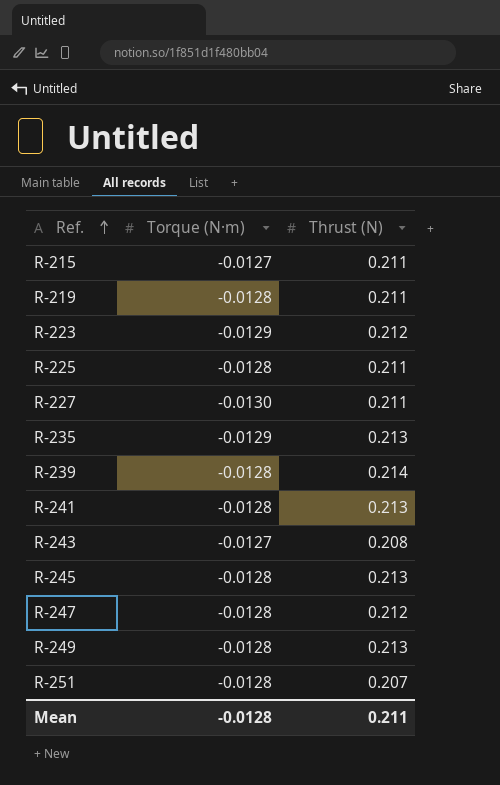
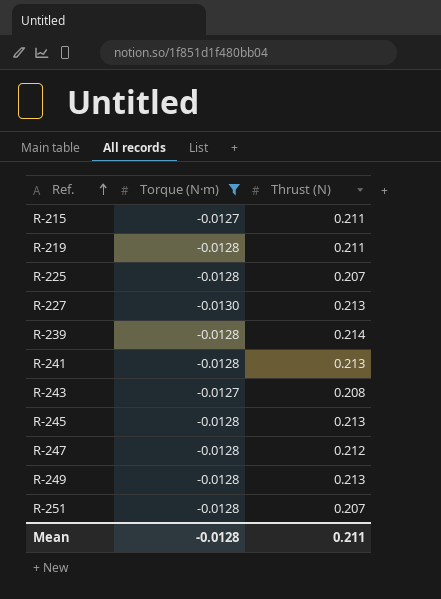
filter: none -> Torque (N·m) != -0.0129
R-225 | Thrust (N): 0.211 -> 0.207
R-227 | Thrust (N): 0.211 -> 0.213

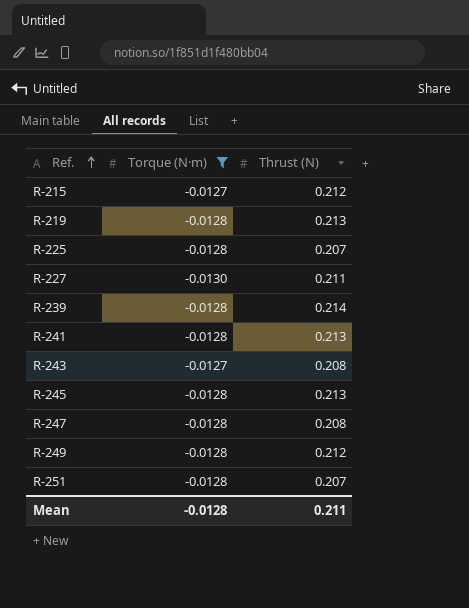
R-215 | Thrust (N): 0.211 -> 0.212
R-219 | Thrust (N): 0.211 -> 0.213
R-227 | Thrust (N): 0.213 -> 0.211
R-247 | Thrust (N): 0.212 -> 0.208
R-249 | Thrust (N): 0.213 -> 0.212

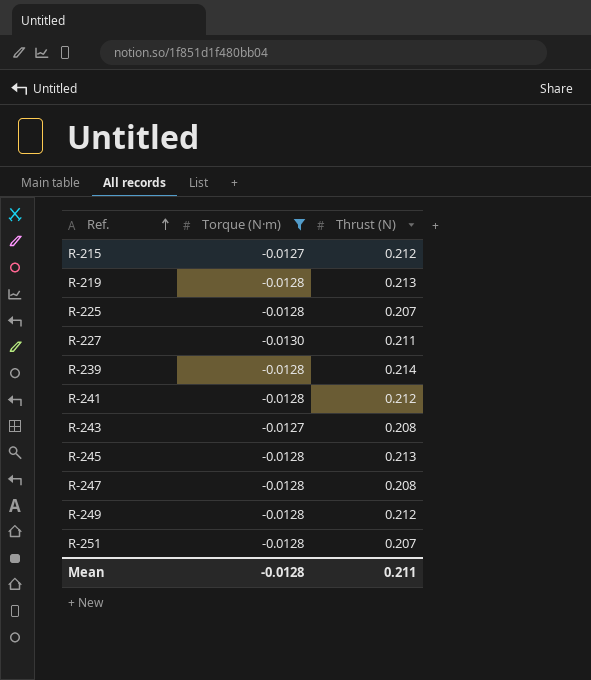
R-241 | Thrust (N): 0.213 -> 0.212

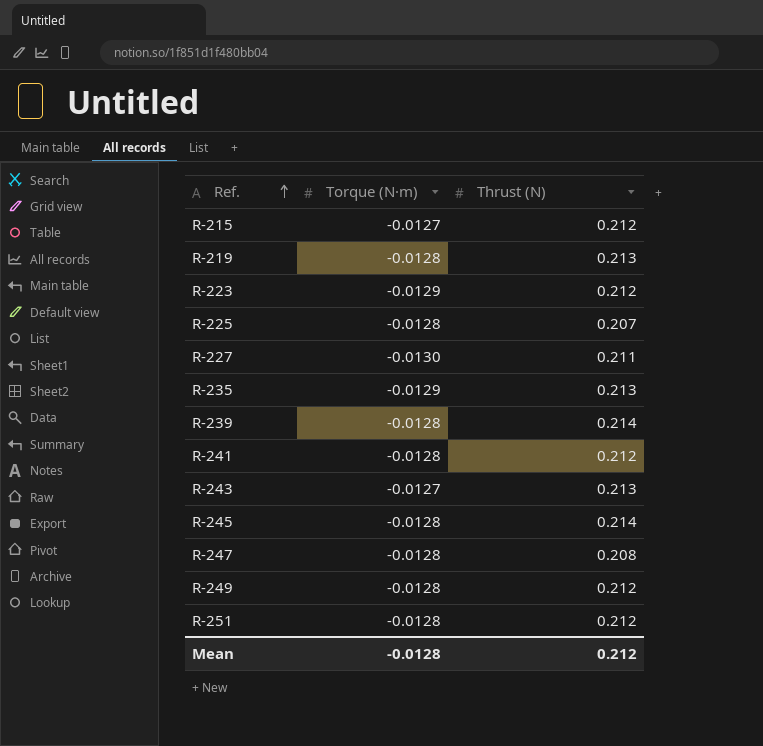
filter: Torque (N·m) != -0.0129 -> none
R-243 | Thrust (N): 0.208 -> 0.213
R-245 | Thrust (N): 0.213 -> 0.214
R-251 | Thrust (N): 0.207 -> 0.212
Mean | Thrust (N): 0.211 -> 0.212

